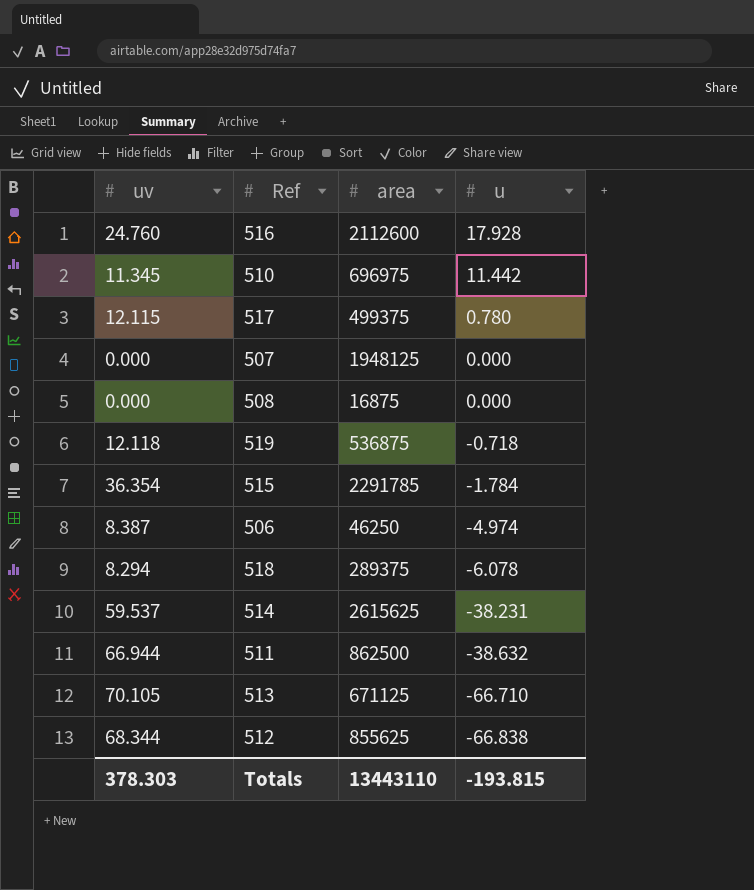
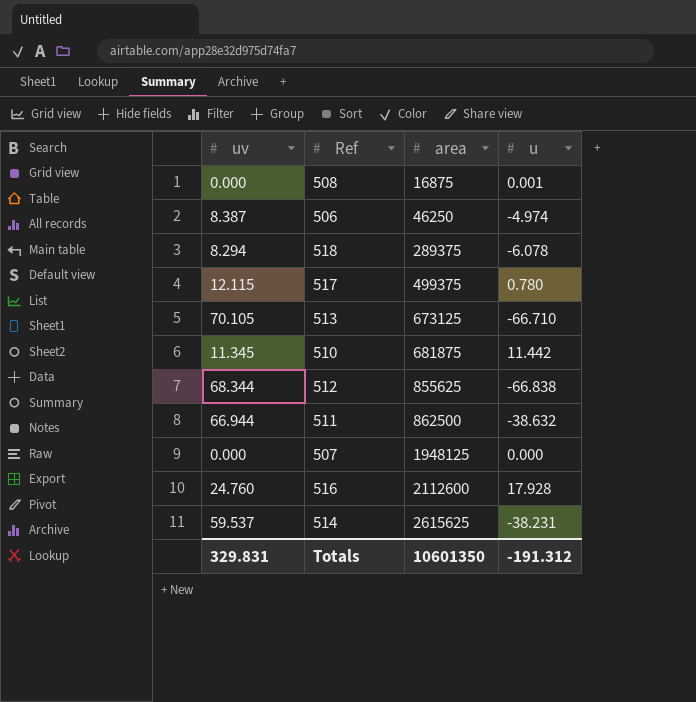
row order: u descending -> area ascending
row 519: 12.118 | 536875 | -0.718 -> none
row 515: 36.354 | 2291785 | -1.784 -> none
508 | u: 0.000 -> 0.001
513 | area: 671125 -> 673125
510 | area: 696975 -> 681875
Totals | uv: 378.303 -> 329.831
Totals | area: 13443110 -> 10601350
Totals | u: -193.815 -> -191.312

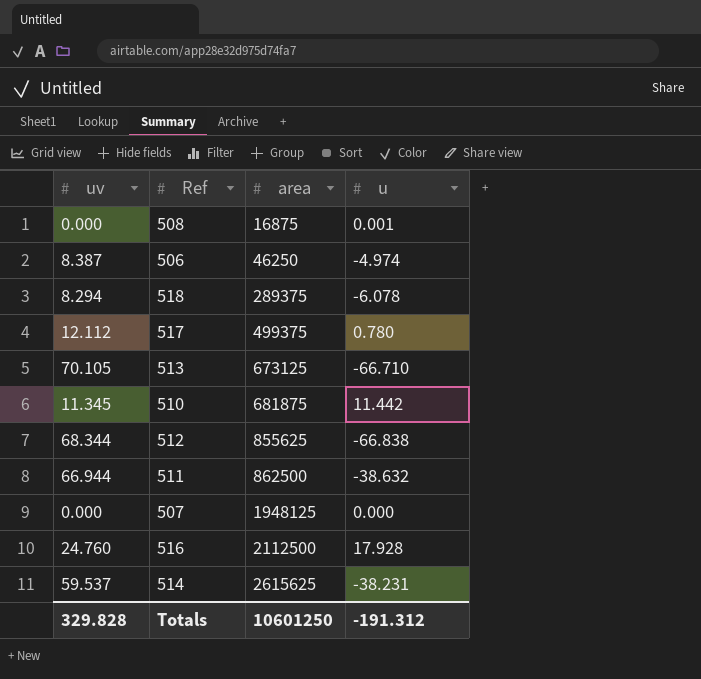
517 | uv: 12.115 -> 12.112
516 | area: 2112600 -> 2112500
Totals | uv: 329.831 -> 329.828
Totals | area: 10601350 -> 10601250

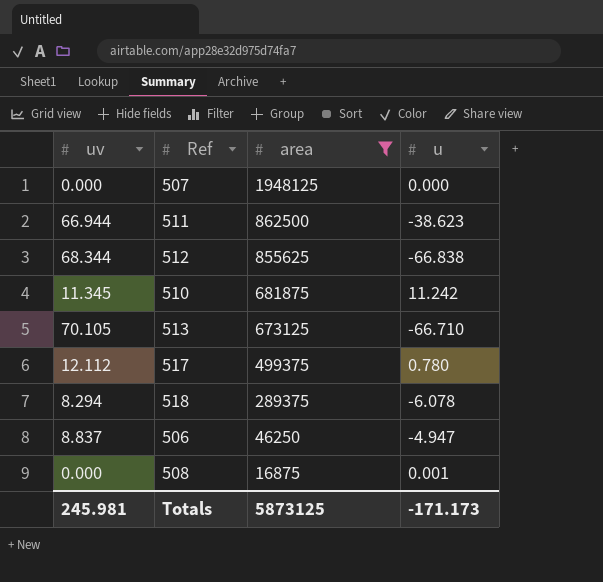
filter: none -> area <= 1948125
row order: area ascending -> area descending
511 | u: -38.632 -> -38.623
510 | u: 11.442 -> 11.242
506 | uv: 8.387 -> 8.837
506 | u: -4.974 -> -4.947
Totals | uv: 329.828 -> 245.981
Totals | area: 10601250 -> 5873125
Totals | u: -191.312 -> -171.173

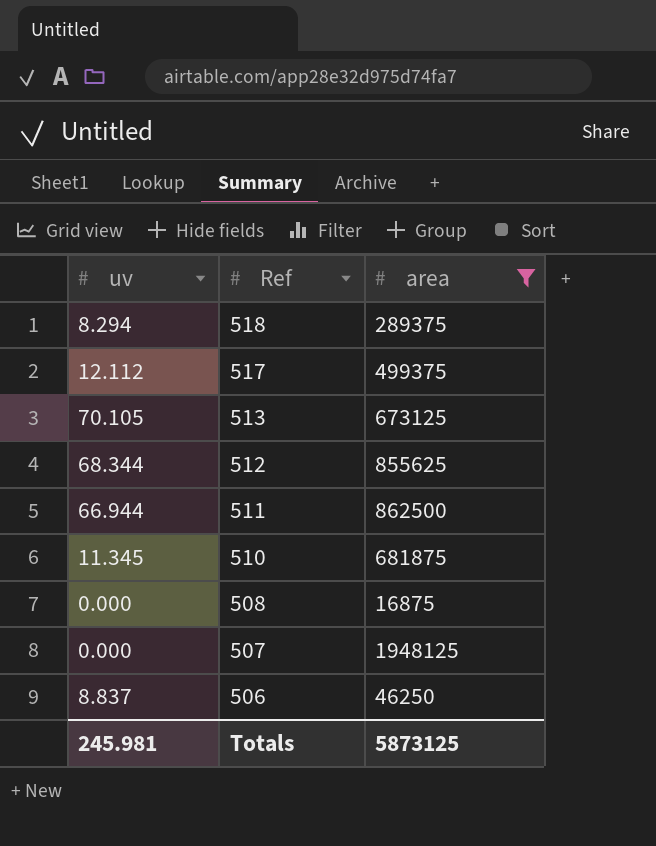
row order: area descending -> Ref descending
column u | position: 4 -> none

